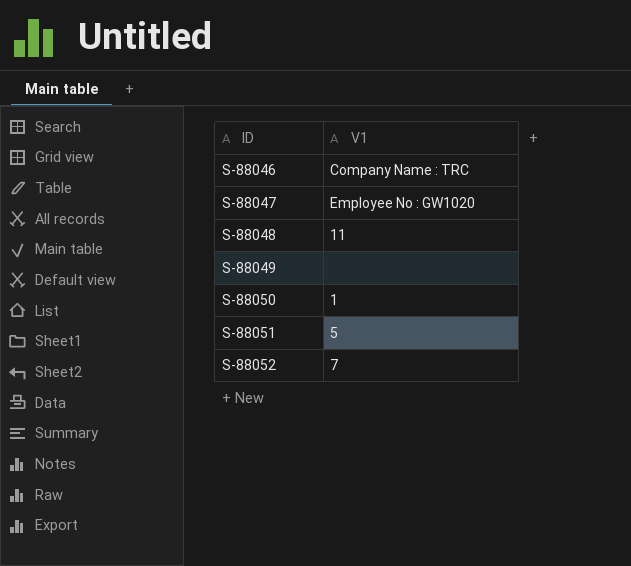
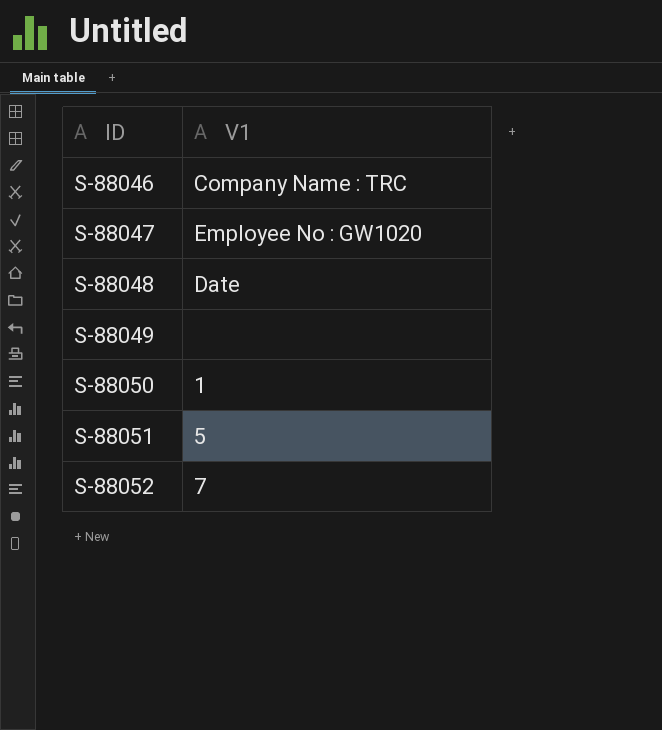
S-88048 | V1: 11 -> Date

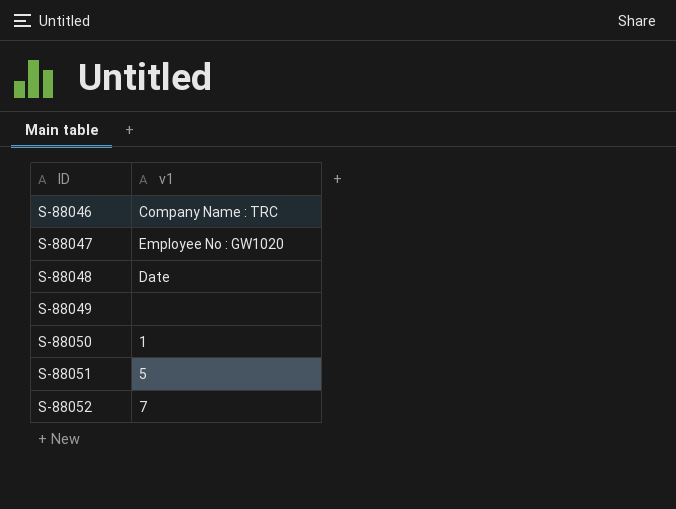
column name: V1 -> v1

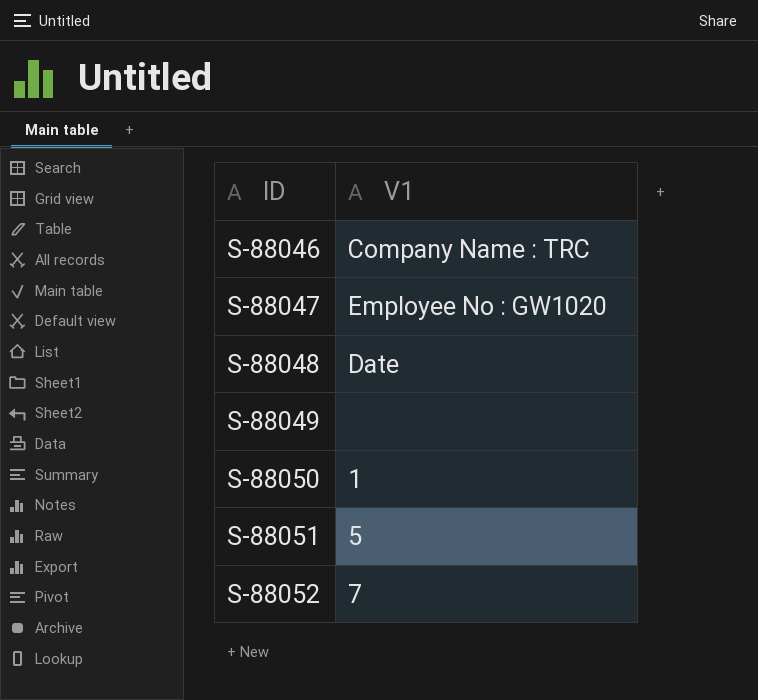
column name: v1 -> V1

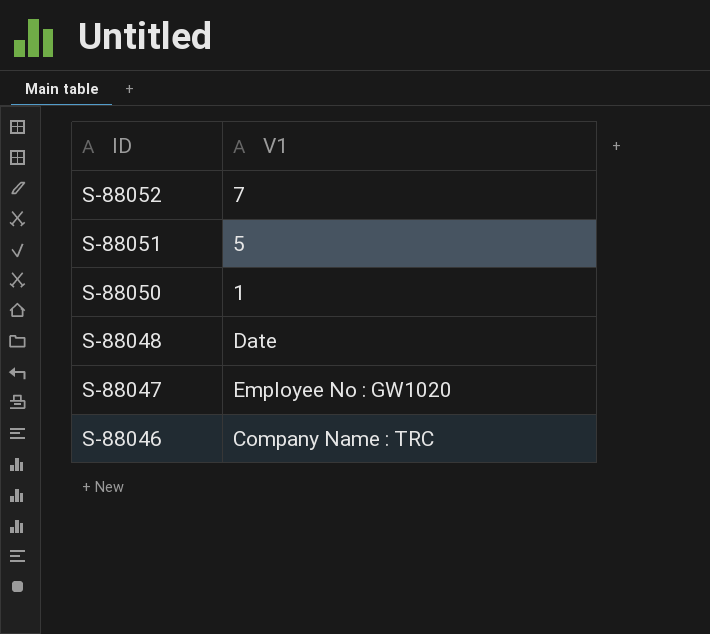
row order: ID ascending -> ID descending
row S-88049: none -> none

